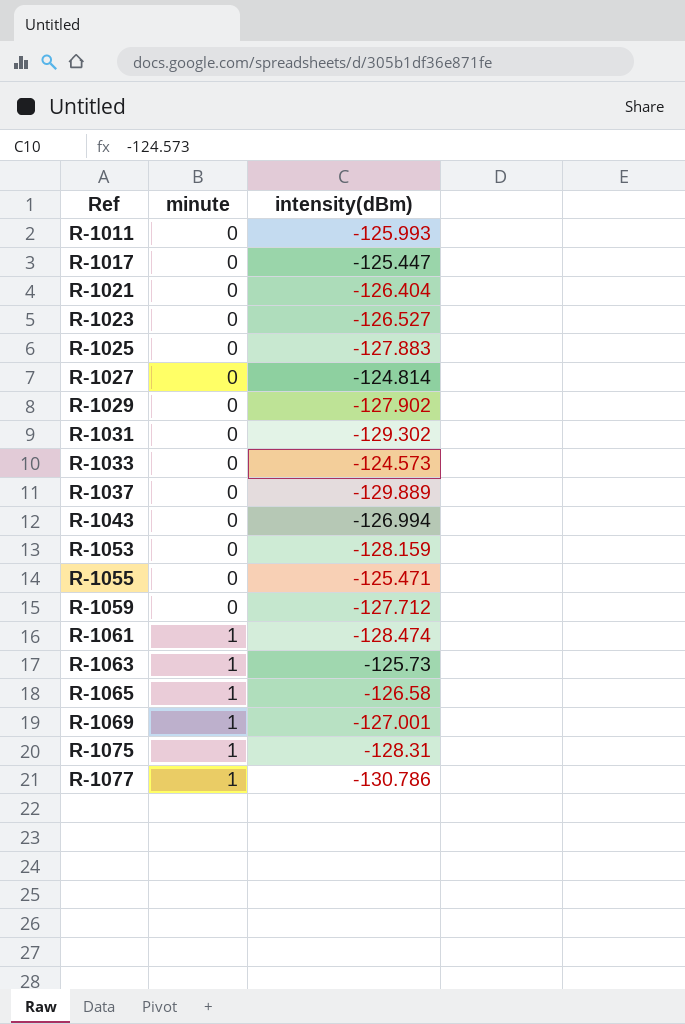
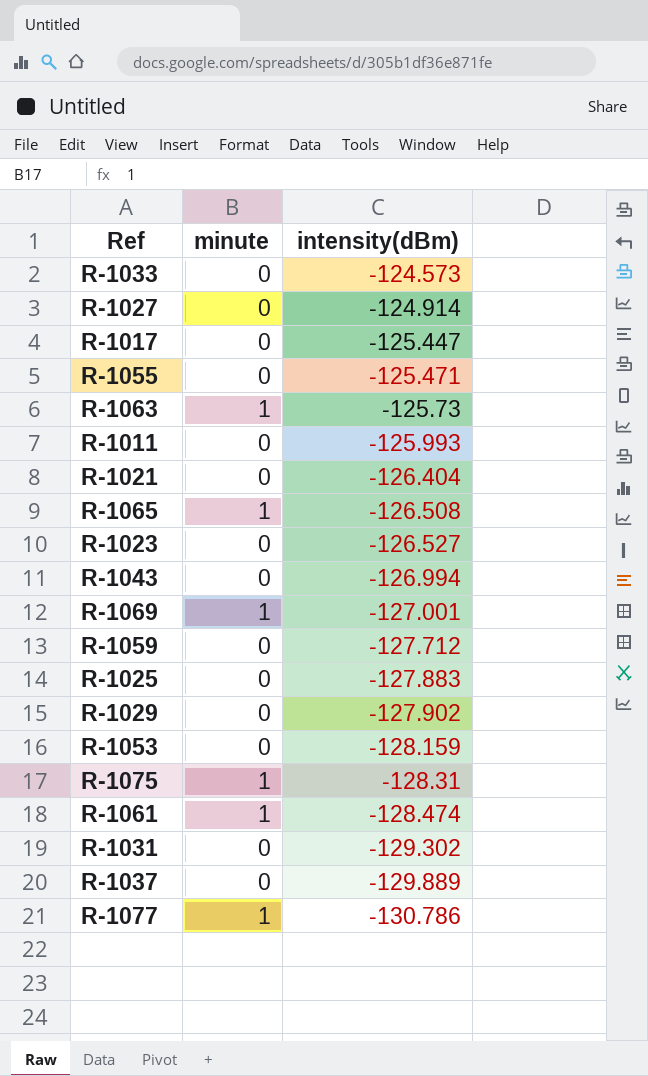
row order: Ref ascending -> intensity(dBm) descending
R-1027 | intensity(dBm): -124.814 -> -124.914
R-1065 | intensity(dBm): -126.58 -> -126.508

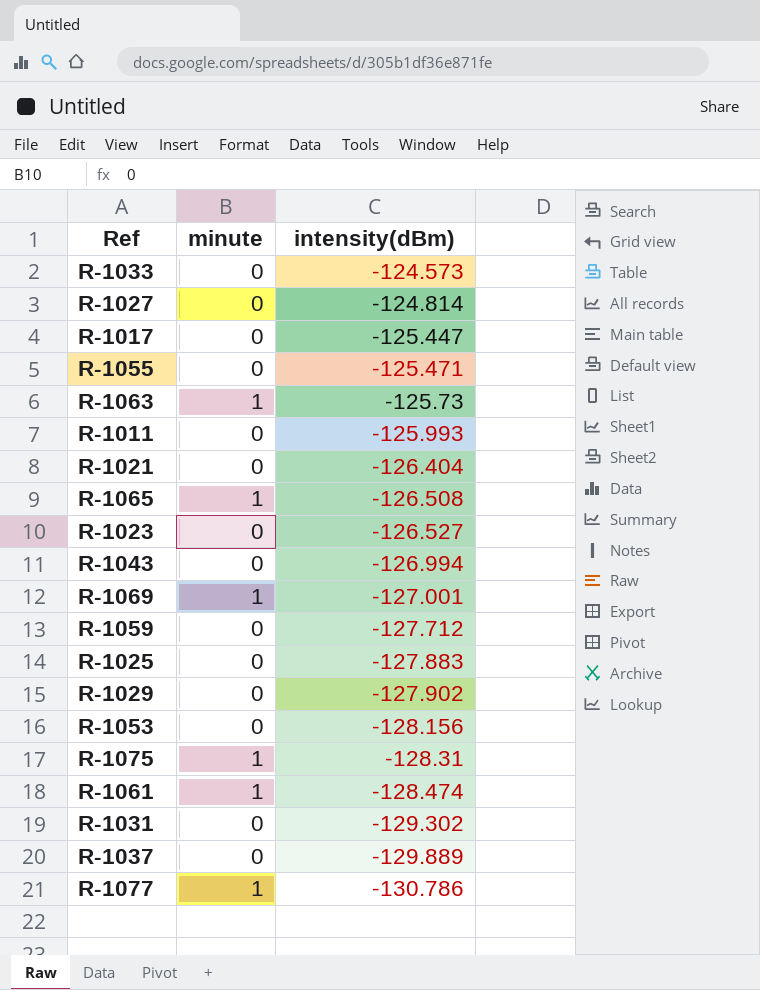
R-1027 | intensity(dBm): -124.914 -> -124.814
R-1053 | intensity(dBm): -128.159 -> -128.156

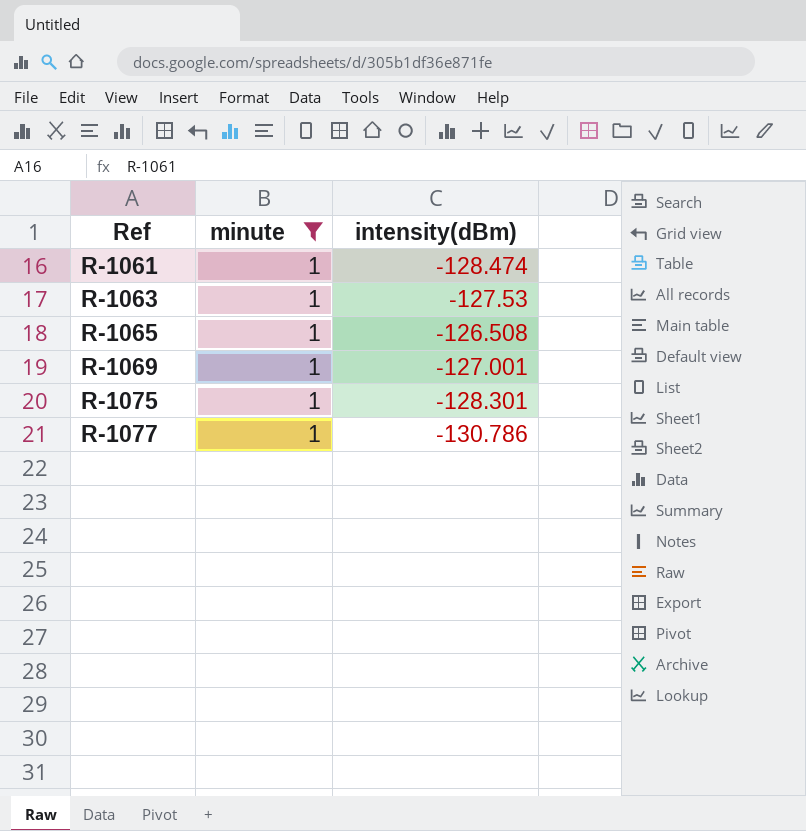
filter: none -> minute = 1
row order: intensity(dBm) descending -> Ref ascending
R-1063 | intensity(dBm): -125.73 -> -127.53
R-1075 | intensity(dBm): -128.31 -> -128.301

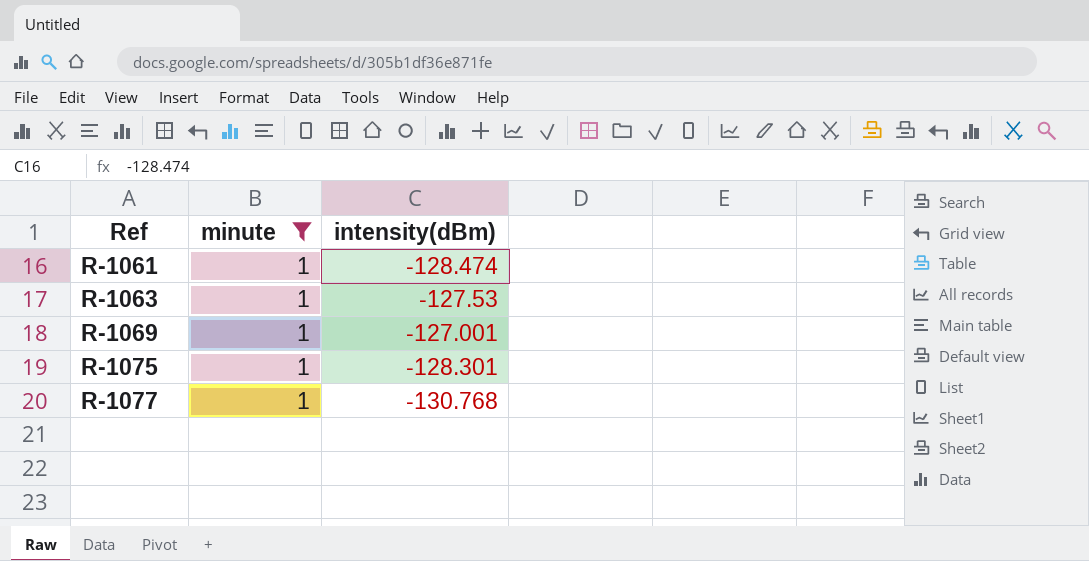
row R-1065: 1 | -126.508 -> none
R-1077 | intensity(dBm): -130.786 -> -130.768

